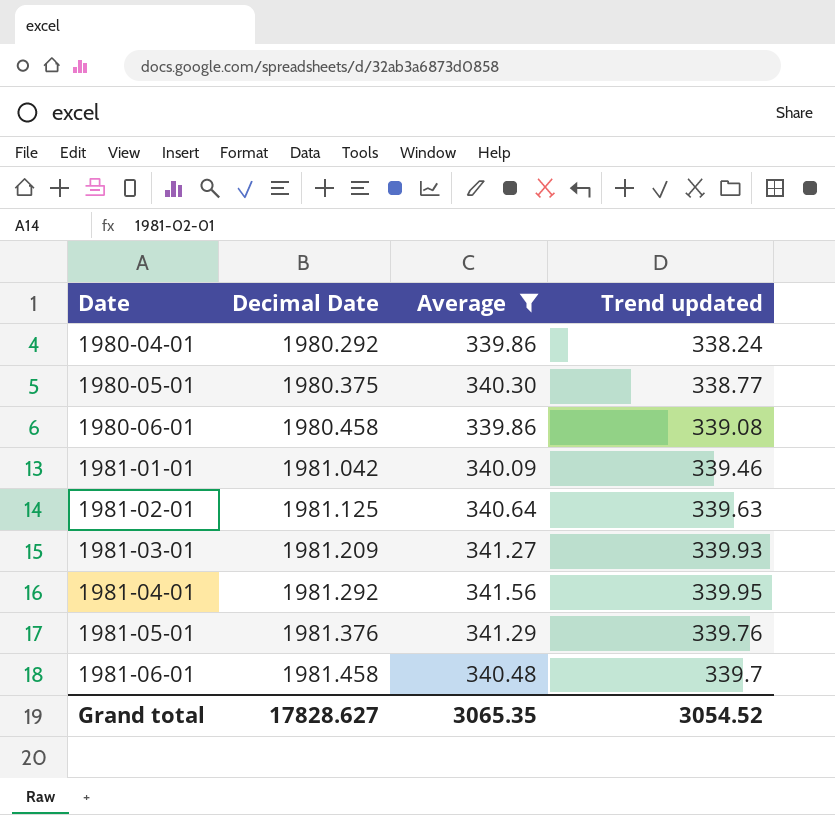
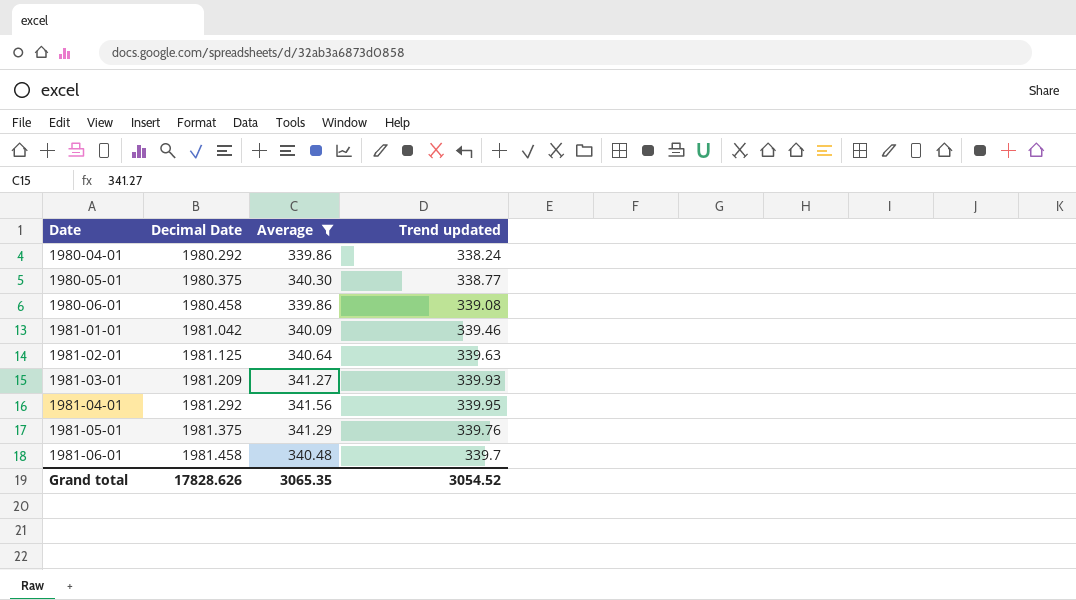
1981-05-01 | Decimal Date: 1981.376 -> 1981.375
Grand total | Decimal Date: 17828.627 -> 17828.626

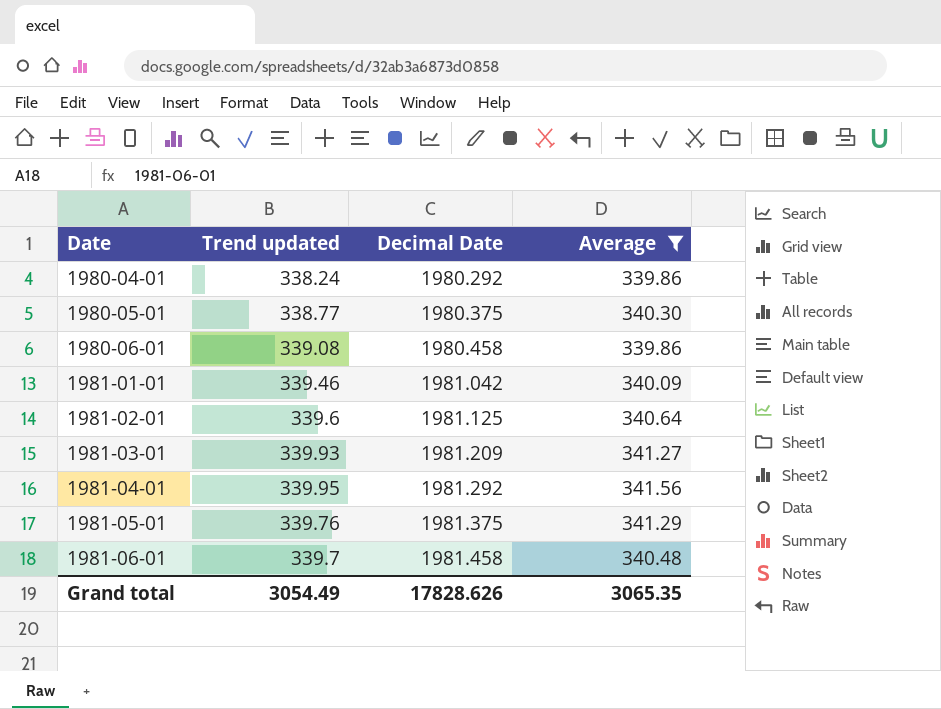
column Trend updated | position: 4 -> 2
1981-02-01 | Trend updated: 339.63 -> 339.6
Grand total | Trend updated: 3054.52 -> 3054.49

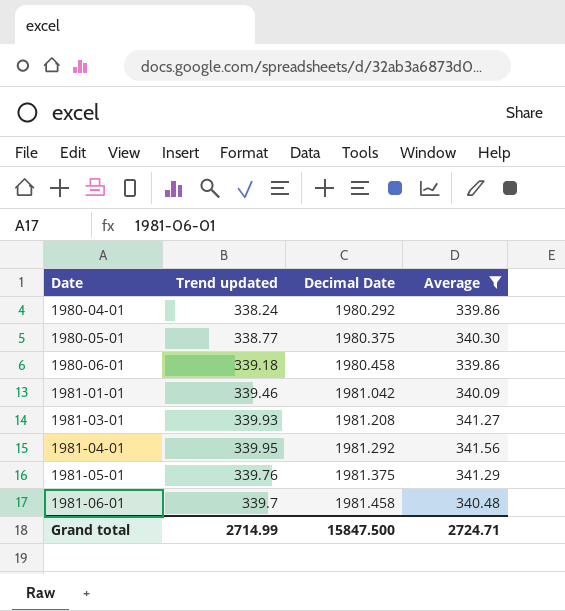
row 1981-02-01: 339.6 | 1981.125 | 340.64 -> none
1980-06-01 | Trend updated: 339.08 -> 339.18
1981-03-01 | Decimal Date: 1981.209 -> 1981.208
Grand total | Trend updated: 3054.49 -> 2714.99
Grand total | Decimal Date: 17828.626 -> 15847.500
Grand total | Average: 3065.35 -> 2724.71

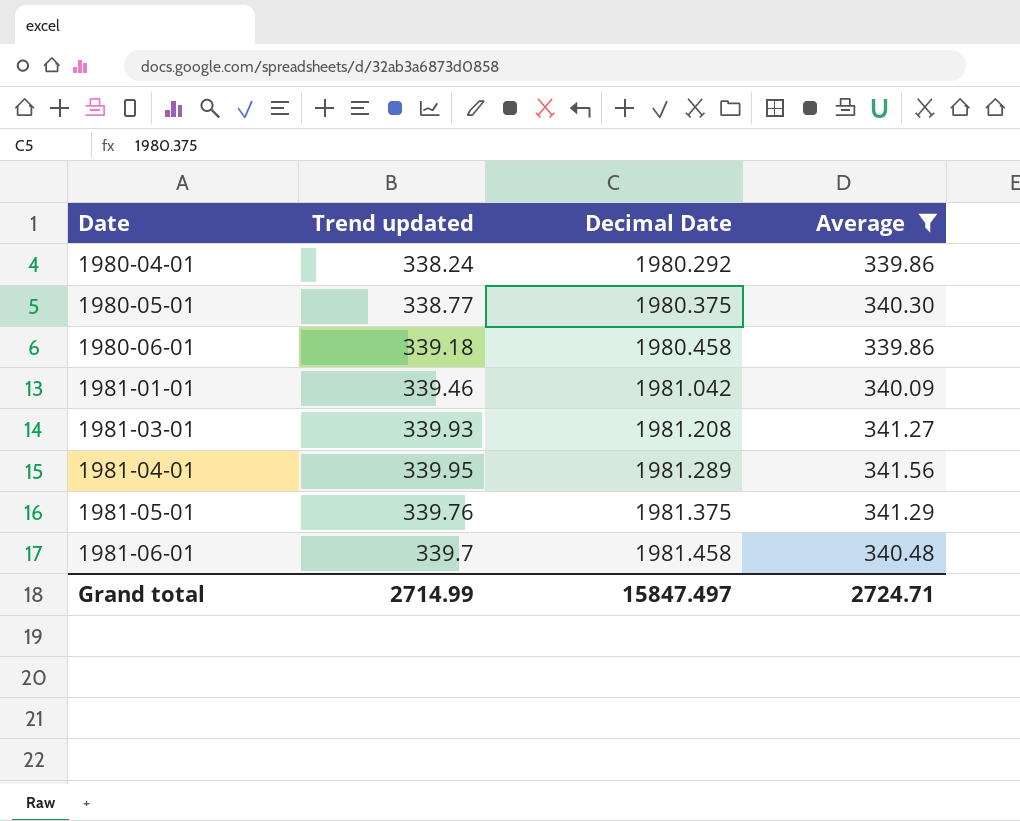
1981-04-01 | Decimal Date: 1981.292 -> 1981.289
Grand total | Decimal Date: 15847.500 -> 15847.497

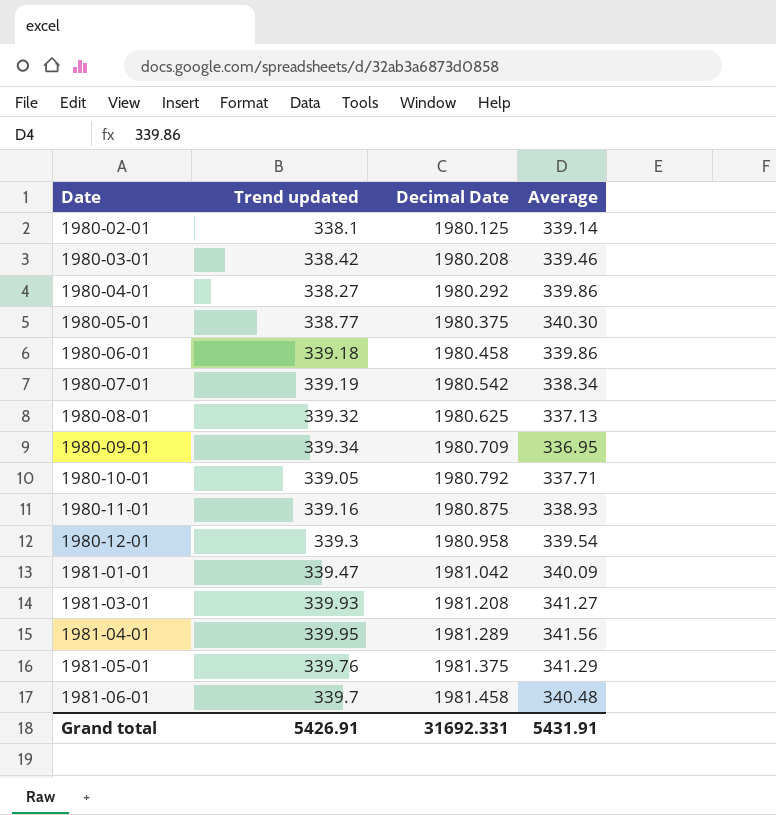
filter: Average >= 339.86 -> none
1980-04-01 | Trend updated: 338.24 -> 338.27
1981-01-01 | Trend updated: 339.46 -> 339.47
Grand total | Trend updated: 2714.99 -> 5426.91
Grand total | Decimal Date: 15847.497 -> 31692.331
Grand total | Average: 2724.71 -> 5431.91

